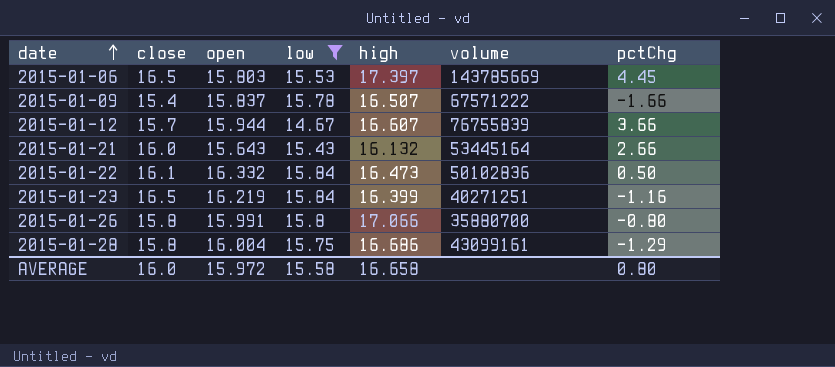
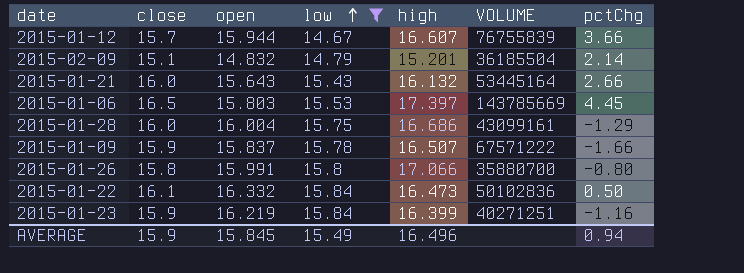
row order: date ascending -> low ascending
column name: volume -> VOLUME
row 2015-02-09: none -> 15.1 | 14.832 | 14.79 | 15.201 | 36185504 | 2.14
2015-01-28 | close: 15.8 -> 16.0
2015-01-09 | close: 15.4 -> 15.9
2015-01-23 | close: 16.5 -> 15.9
AVERAGE | close: 16.0 -> 15.9
AVERAGE | open: 15.972 -> 15.845
AVERAGE | low: 15.58 -> 15.49
AVERAGE | high: 16.658 -> 16.496
AVERAGE | pctChg: 0.80 -> 0.94

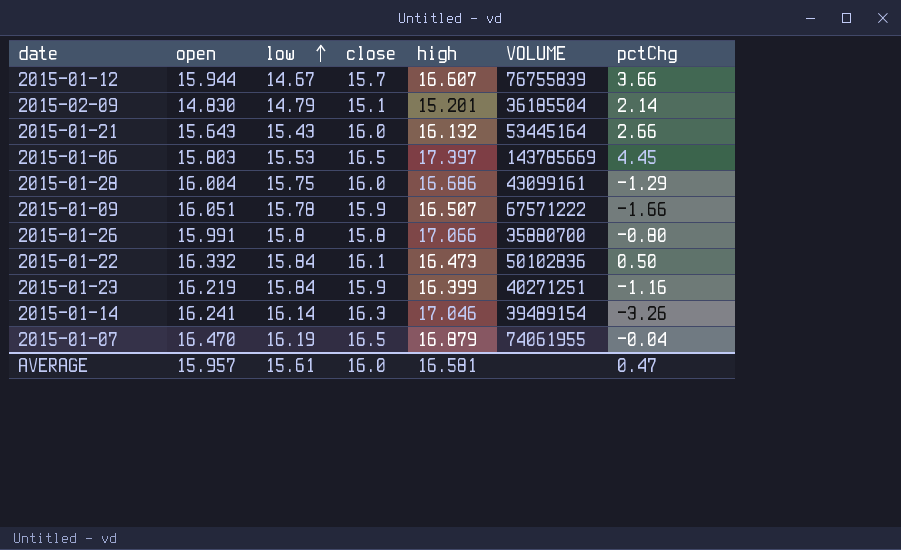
filter: low <= 15.84 -> none
column close | position: 2 -> 4
2015-02-09 | open: 14.832 -> 14.830
2015-01-09 | open: 15.837 -> 16.051
AVERAGE | open: 15.845 -> 15.957
AVERAGE | low: 15.49 -> 15.61
AVERAGE | close: 15.9 -> 16.0
AVERAGE | high: 16.496 -> 16.581
AVERAGE | pctChg: 0.94 -> 0.47

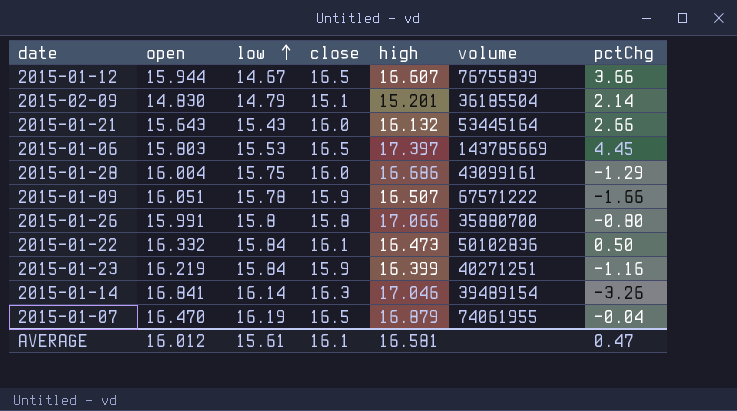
column name: VOLUME -> volume
2015-01-12 | close: 15.7 -> 16.5
2015-01-14 | open: 16.241 -> 16.841
AVERAGE | open: 15.957 -> 16.012
AVERAGE | close: 16.0 -> 16.1

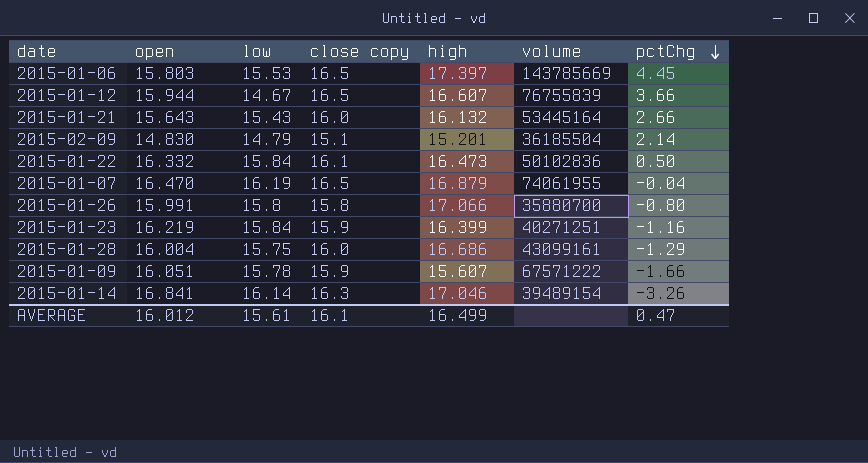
row order: low ascending -> pctChg descending
column name: close -> close copy
2015-01-09 | high: 16.507 -> 15.607
AVERAGE | high: 16.581 -> 16.499

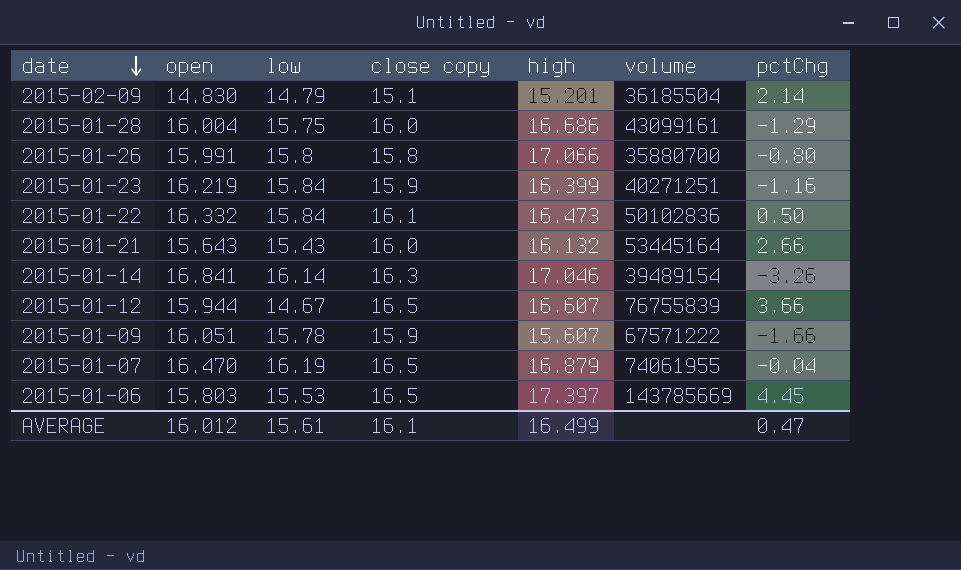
row order: pctChg descending -> date descending

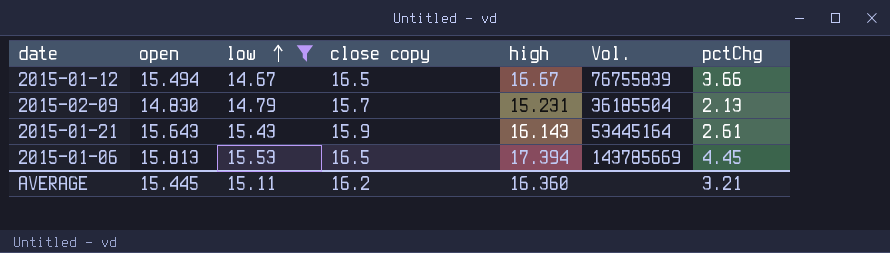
filter: none -> low <= 15.53
row order: date descending -> low ascending
column name: volume -> Vol.
2015-01-12 | open: 15.944 -> 15.494
2015-01-12 | high: 16.607 -> 16.67
2015-02-09 | close copy: 15.1 -> 15.7
2015-02-09 | high: 15.201 -> 15.231
2015-02-09 | pctChg: 2.14 -> 2.13
2015-01-21 | close copy: 16.0 -> 15.9
2015-01-21 | high: 16.132 -> 16.143
2015-01-21 | pctChg: 2.66 -> 2.61
2015-01-06 | open: 15.803 -> 15.813
2015-01-06 | high: 17.397 -> 17.394
AVERAGE | open: 16.012 -> 15.445
AVERAGE | low: 15.61 -> 15.11
AVERAGE | close copy: 16.1 -> 16.2
AVERAGE | high: 16.499 -> 16.360
AVERAGE | pctChg: 0.47 -> 3.21

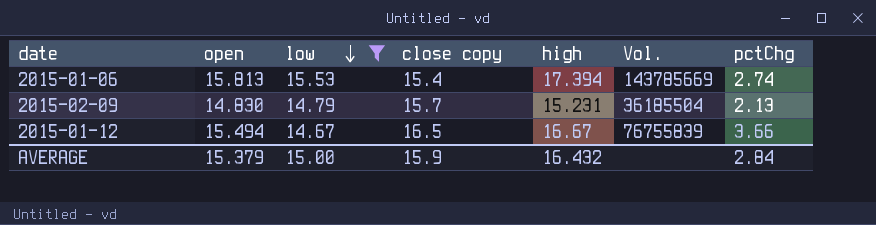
row order: low ascending -> low descending
row 2015-01-21: 15.643 | 15.43 | 15.9 | 16.143 | 53445164 | 2.61 -> none
2015-01-06 | close copy: 16.5 -> 15.4
2015-01-06 | pctChg: 4.45 -> 2.74
AVERAGE | open: 15.445 -> 15.379
AVERAGE | low: 15.11 -> 15.00
AVERAGE | close copy: 16.2 -> 15.9
AVERAGE | high: 16.360 -> 16.432
AVERAGE | pctChg: 3.21 -> 2.84

